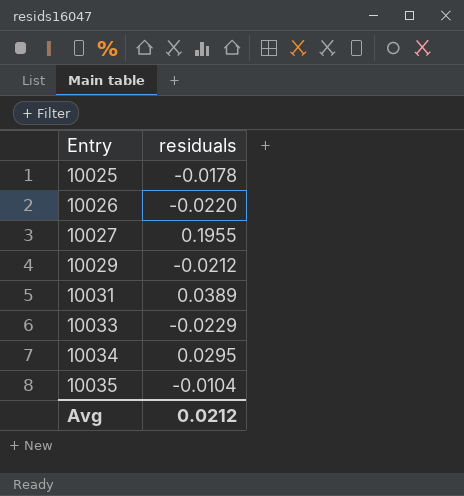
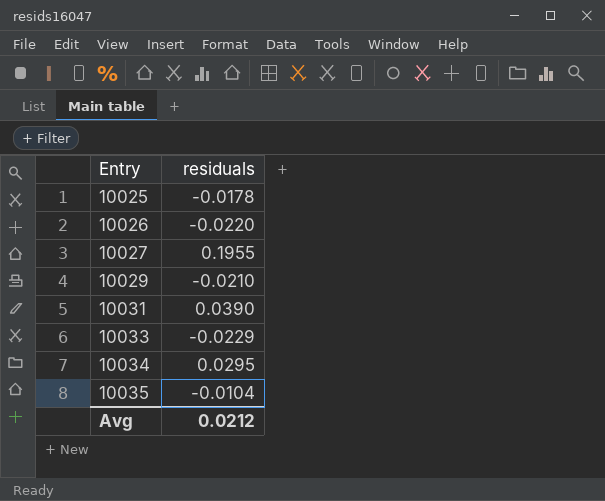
10029 | residuals: -0.0212 -> -0.0210
10031 | residuals: 0.0389 -> 0.0390

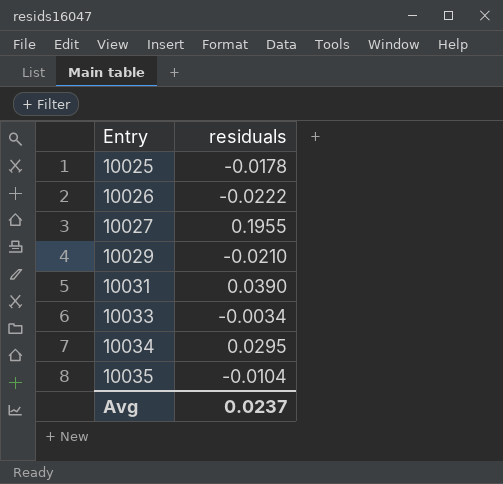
10026 | residuals: -0.0220 -> -0.0222
10033 | residuals: -0.0229 -> -0.0034
Avg | residuals: 0.0212 -> 0.0237

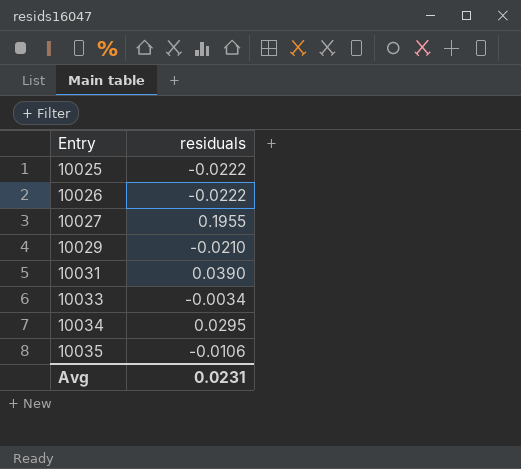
10025 | residuals: -0.0178 -> -0.0222
10035 | residuals: -0.0104 -> -0.0106
Avg | residuals: 0.0237 -> 0.0231

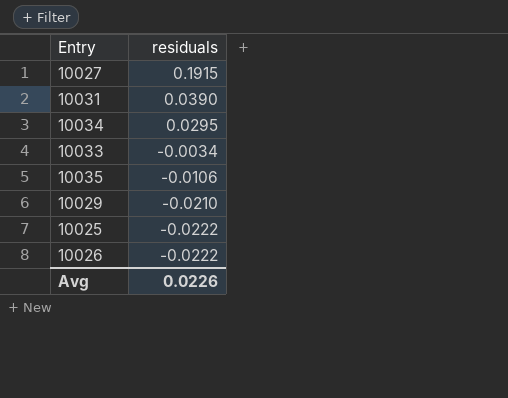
row order: Entry ascending -> residuals descending
10027 | residuals: 0.1955 -> 0.1915
Avg | residuals: 0.0231 -> 0.0226

